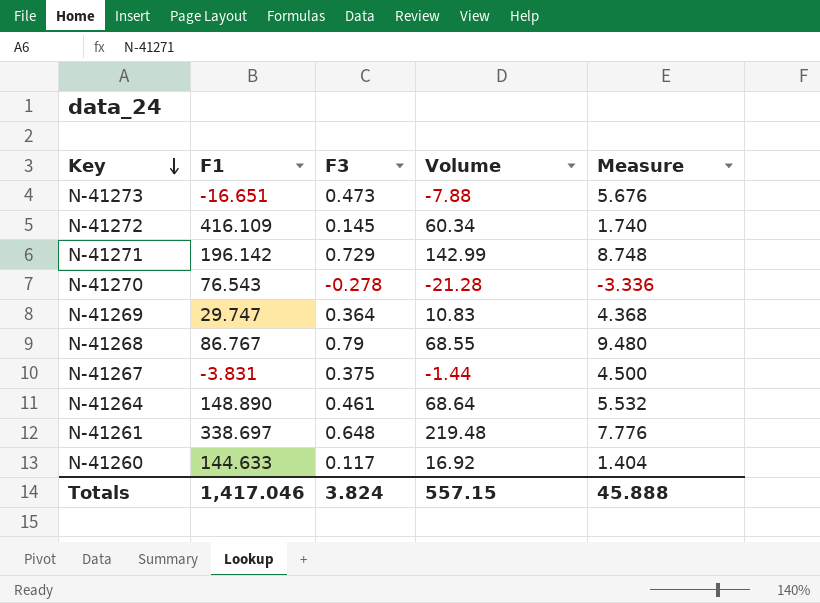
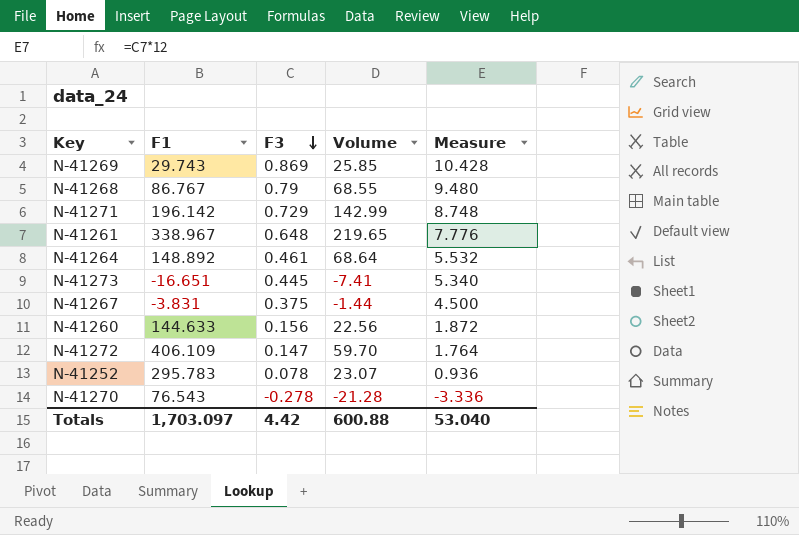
row order: Key descending -> F3 descending
N-41269 | F1: 29.747 -> 29.743
N-41269 | F3: 0.364 -> 0.869
N-41269 | Volume: 10.83 -> 25.85
N-41269 | Measure: 4.368 -> 10.428
N-41261 | F1: 338.697 -> 338.967
N-41261 | Volume: 219.48 -> 219.65
N-41264 | F1: 148.890 -> 148.892
N-41273 | F3: 0.473 -> 0.445
N-41273 | Volume: -7.88 -> -7.41
N-41273 | Measure: 5.676 -> 5.340
N-41260 | F3: 0.117 -> 0.156
N-41260 | Volume: 16.92 -> 22.56
N-41260 | Measure: 1.404 -> 1.872
N-41272 | F1: 416.109 -> 406.109
N-41272 | F3: 0.145 -> 0.147
N-41272 | Volume: 60.34 -> 59.70
N-41272 | Measure: 1.740 -> 1.764
row N-41252: none -> 295.783 | 0.078 | 23.07 | 0.936
Totals | F1: 1,417.046 -> 1,703.097
Totals | F3: 3.824 -> 4.42
Totals | Volume: 557.15 -> 600.88
Totals | Measure: 45.888 -> 53.040

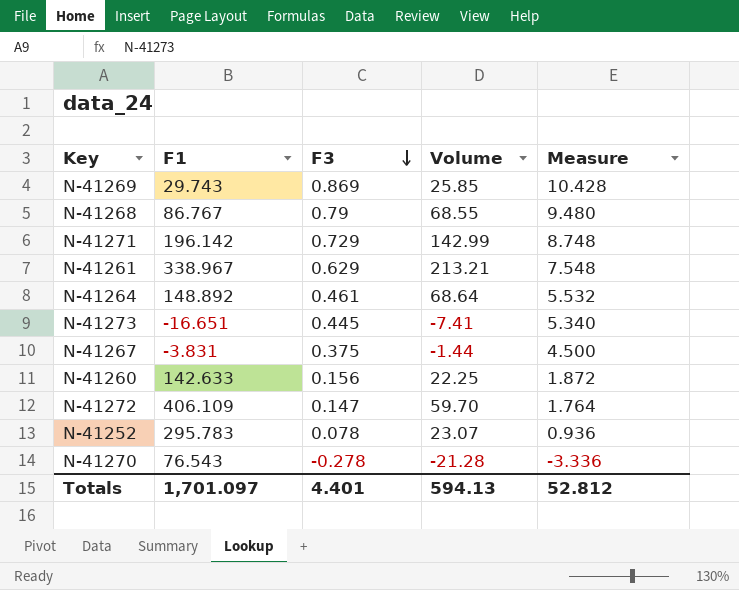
N-41261 | F3: 0.648 -> 0.629
N-41261 | Volume: 219.65 -> 213.21
N-41261 | Measure: 7.776 -> 7.548
N-41260 | F1: 144.633 -> 142.633
N-41260 | Volume: 22.56 -> 22.25
Totals | F1: 1,703.097 -> 1,701.097
Totals | F3: 4.42 -> 4.401
Totals | Volume: 600.88 -> 594.13
Totals | Measure: 53.040 -> 52.812

